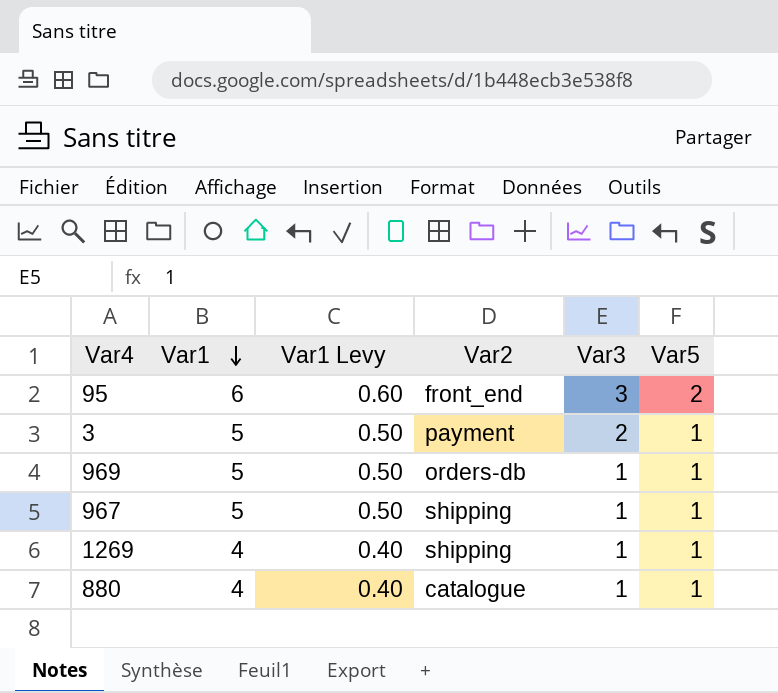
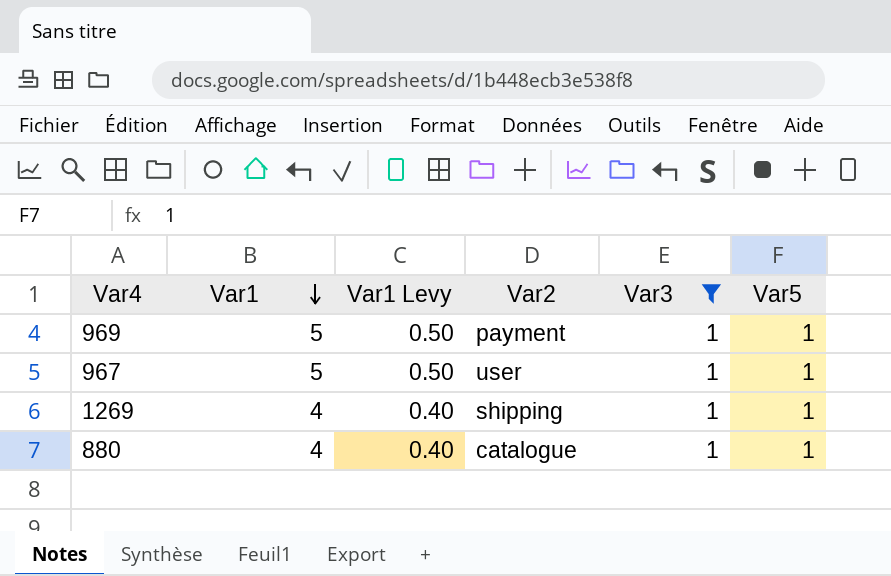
filter: none -> Var3 = 1
969 | Var2: orders-db -> payment
967 | Var2: shipping -> user

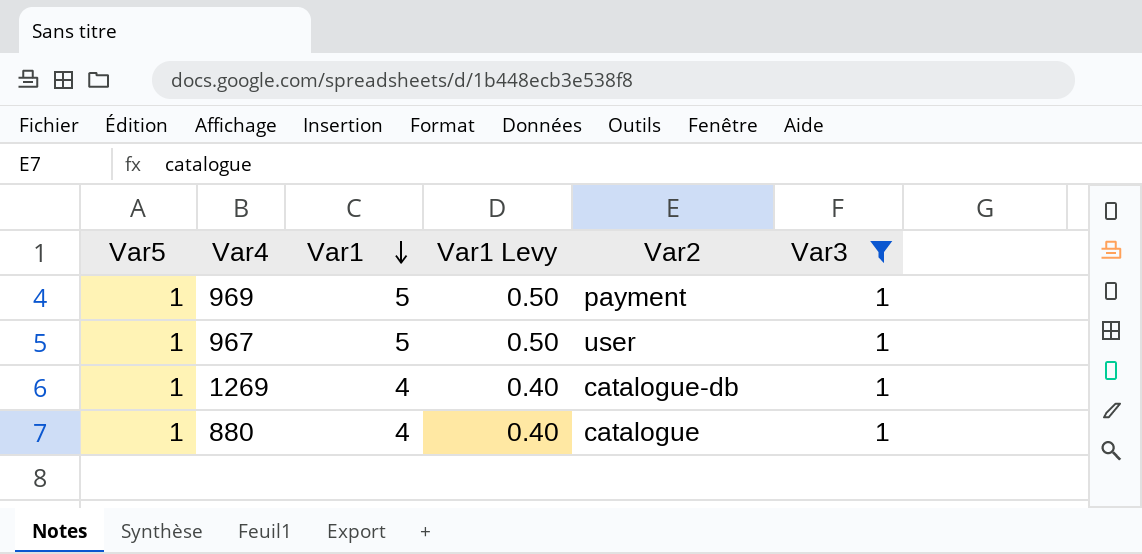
column Var5 | position: 6 -> 1
1269 | Var2: shipping -> catalogue-db

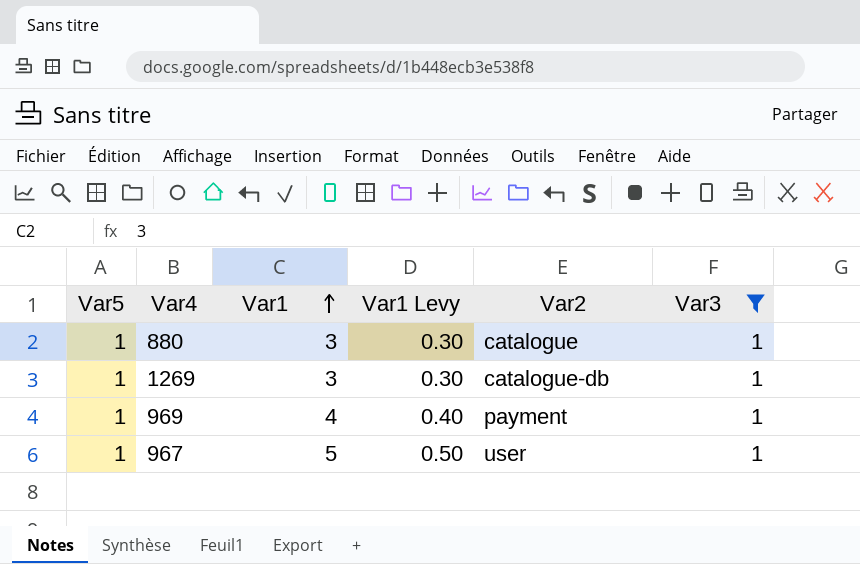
row order: Var1 descending -> Var1 ascending
880 | Var1: 4 -> 3
880 | Var1 Levy: 0.40 -> 0.30
1269 | Var1: 4 -> 3
1269 | Var1 Levy: 0.40 -> 0.30
969 | Var1: 5 -> 4
969 | Var1 Levy: 0.50 -> 0.40

